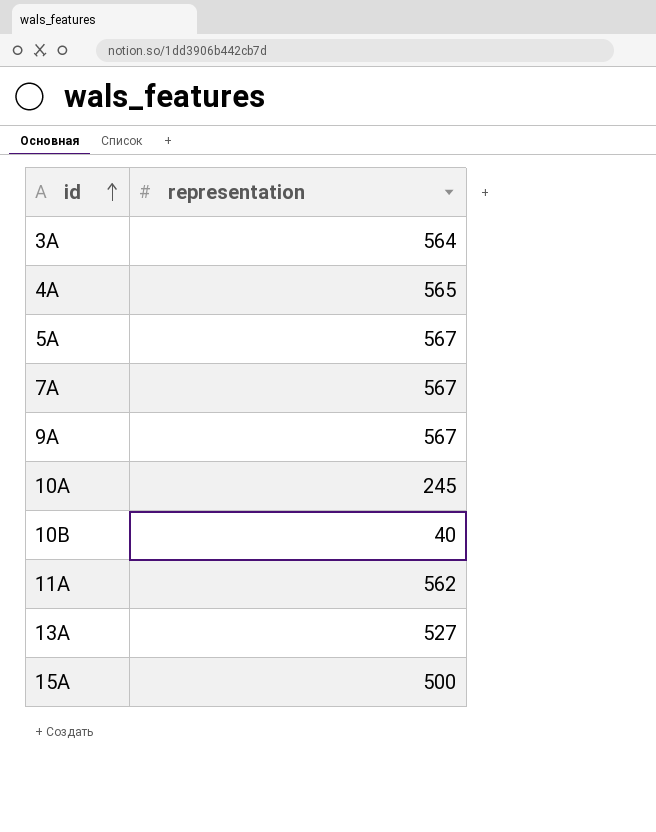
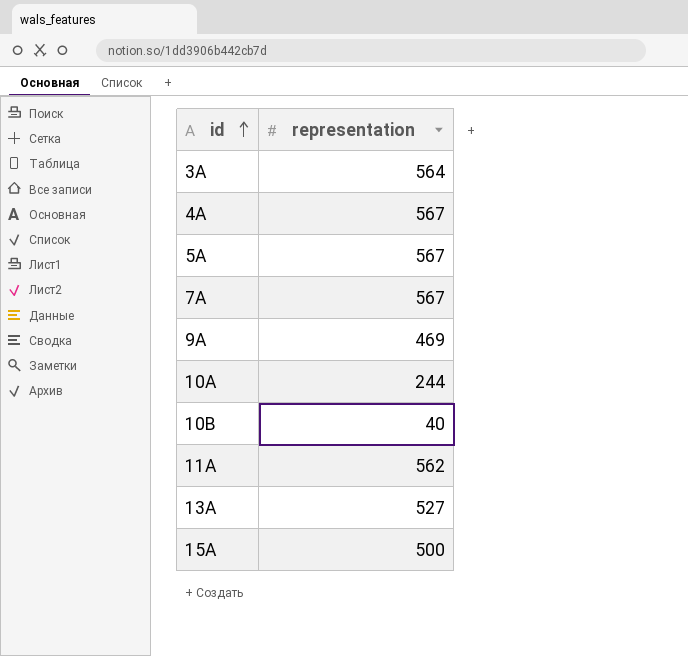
4A | representation: 565 -> 567
9A | representation: 567 -> 469
10A | representation: 245 -> 244

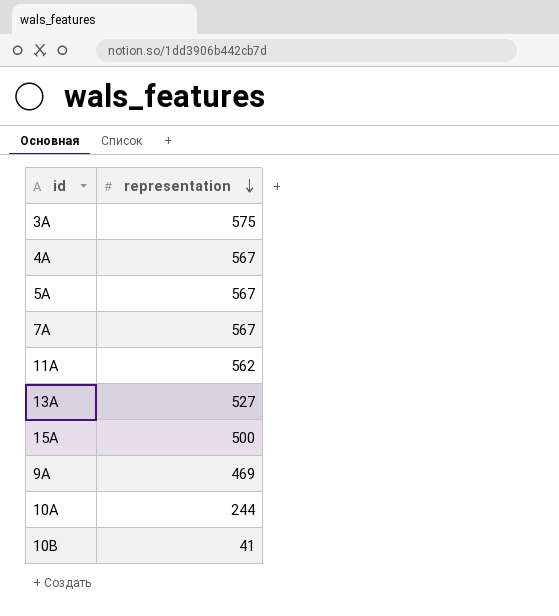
row order: id ascending -> representation descending
3A | representation: 564 -> 575
10B | representation: 40 -> 41

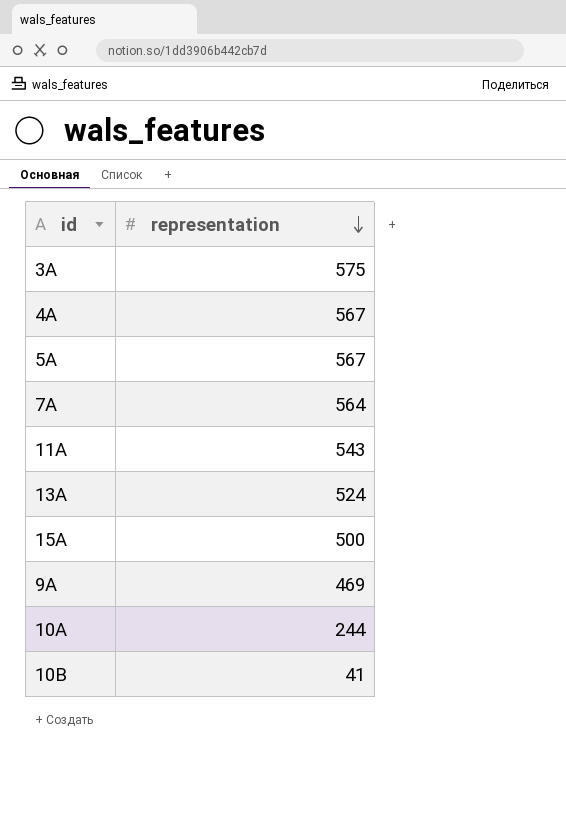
7A | representation: 567 -> 564
11A | representation: 562 -> 543
13A | representation: 527 -> 524

